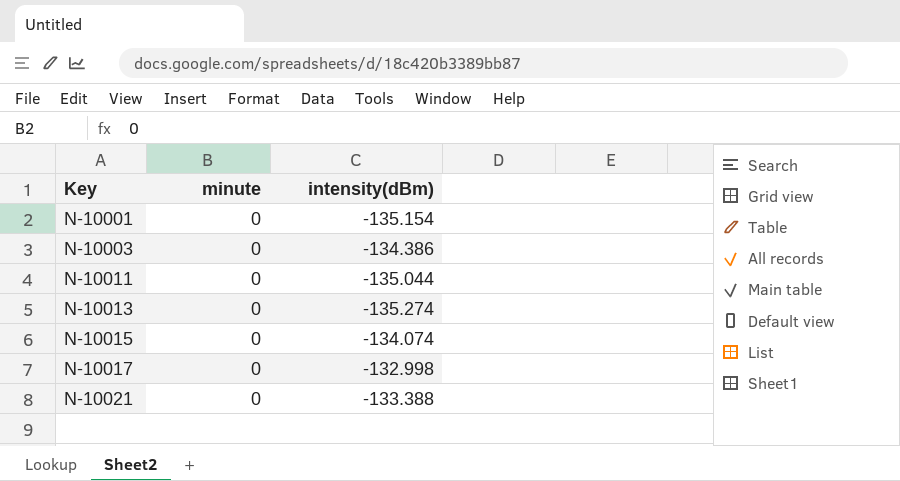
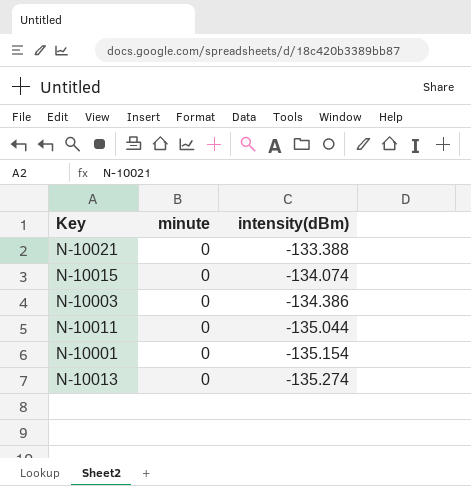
row order: Key ascending -> intensity(dBm) descending
row N-10017: 0 | -132.998 -> none

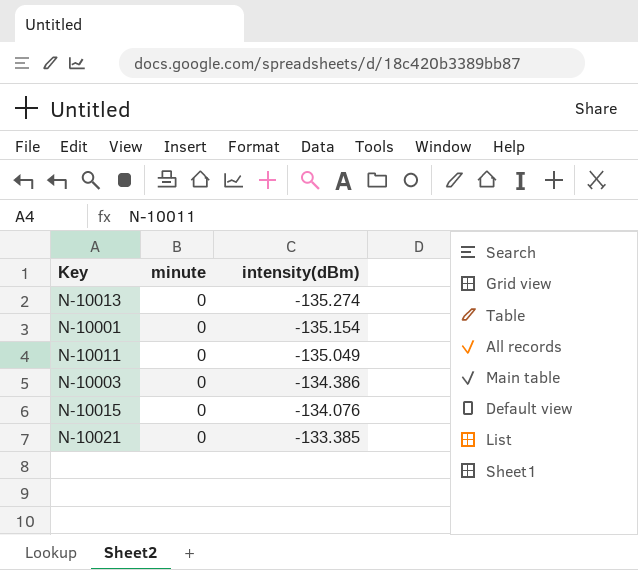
row order: intensity(dBm) descending -> intensity(dBm) ascending
N-10011 | intensity(dBm): -135.044 -> -135.049
N-10015 | intensity(dBm): -134.074 -> -134.076
N-10021 | intensity(dBm): -133.388 -> -133.385

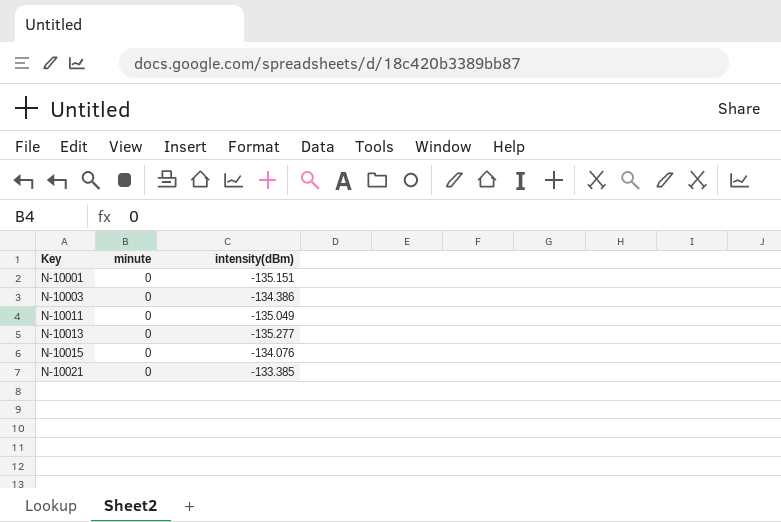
row order: intensity(dBm) ascending -> Key ascending
N-10001 | intensity(dBm): -135.154 -> -135.151
N-10013 | intensity(dBm): -135.274 -> -135.277

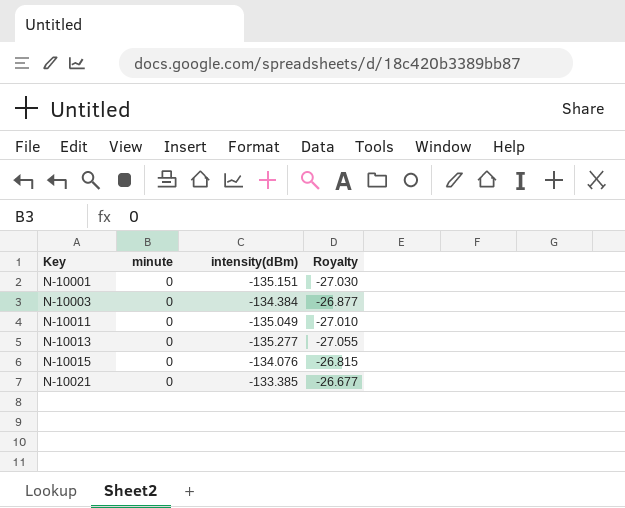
column Royalty | formula: none -> [intensity(dBm)] * 0.2
N-10003 | intensity(dBm): -134.386 -> -134.384

